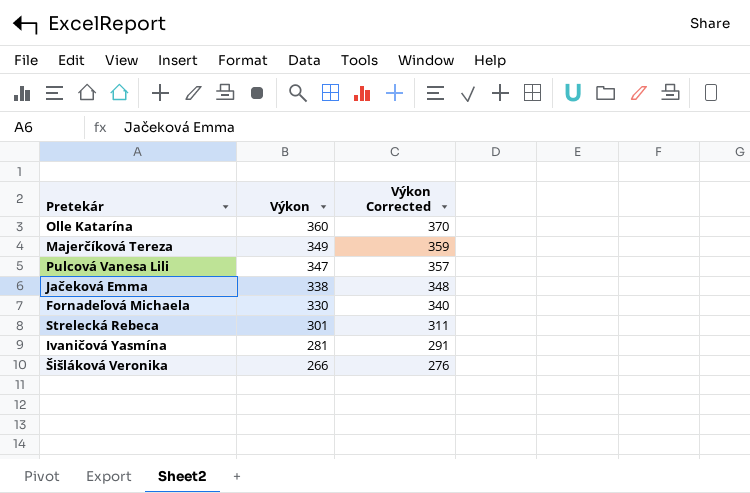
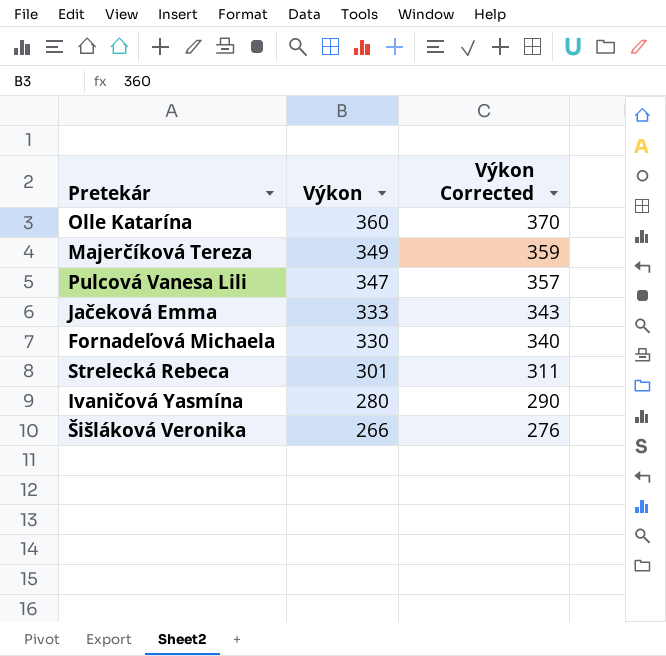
Jačeková Emma | Výkon: 338 -> 333
Jačeková Emma | Výkon Corrected: 348 -> 343
Ivaničová Yasmína | Výkon: 281 -> 280
Ivaničová Yasmína | Výkon Corrected: 291 -> 290

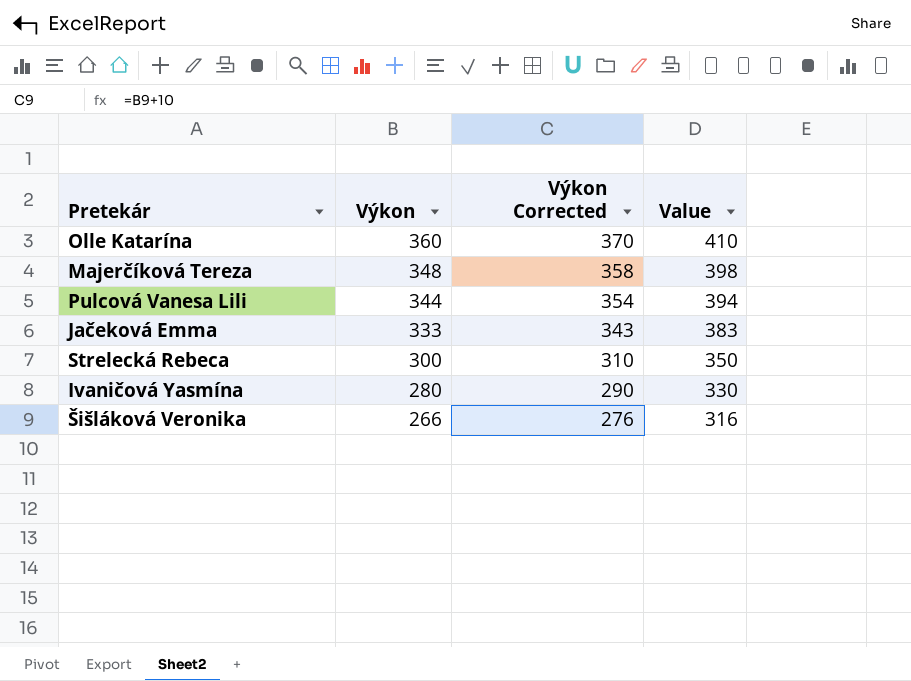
column Value | formula: none -> [Výkon] + 50
row Fornadeľová Michaela: 330 | 340 -> none
Majerčíková Tereza | Výkon: 349 -> 348
Majerčíková Tereza | Výkon Corrected: 359 -> 358
Pulcová Vanesa Lili | Výkon: 347 -> 344
Pulcová Vanesa Lili | Výkon Corrected: 357 -> 354
Strelecká Rebeca | Výkon: 301 -> 300
Strelecká Rebeca | Výkon Corrected: 311 -> 310

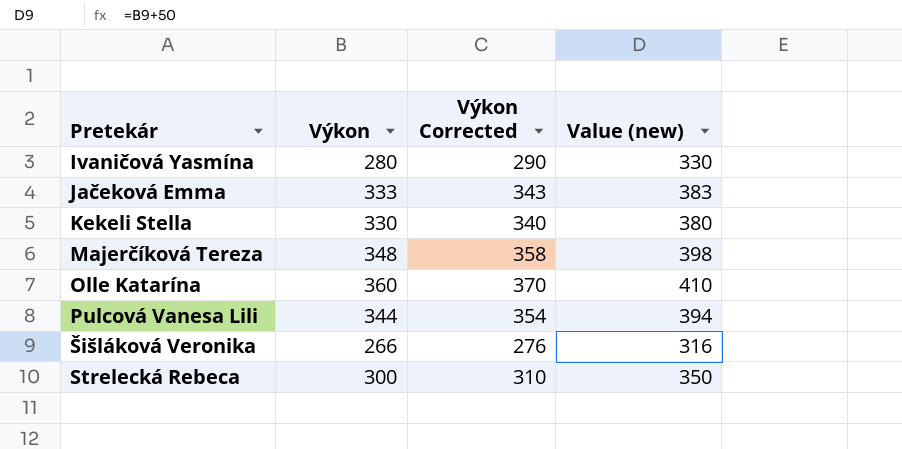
row order: Výkon descending -> Pretekár ascending
column name: Value -> Value (new)
row Kekeli Stella: none -> 330 | 340 | 380

